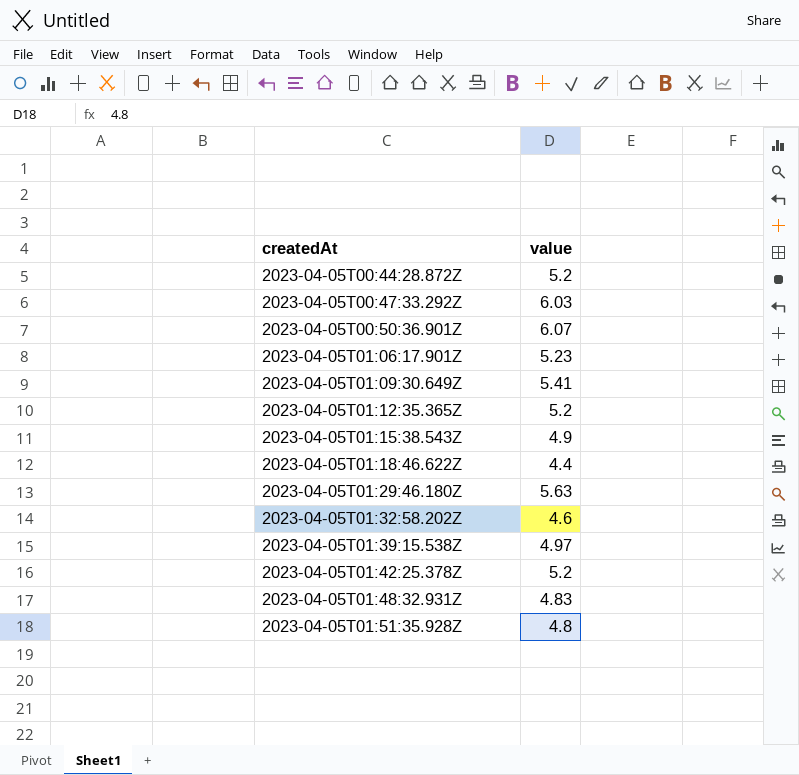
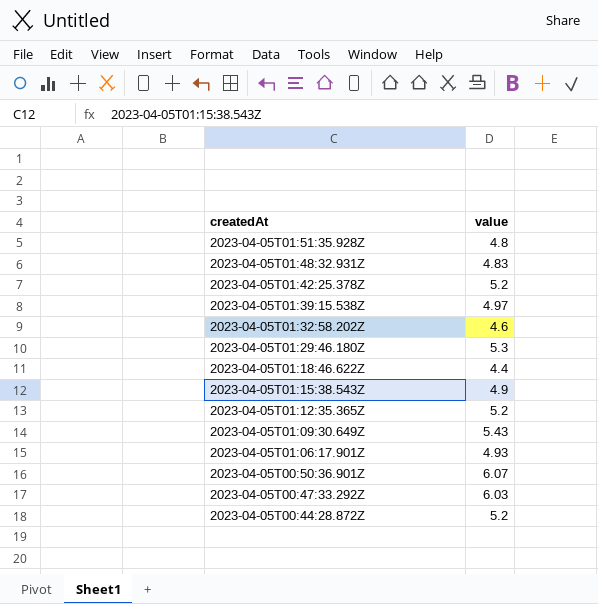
row order: createdAt ascending -> createdAt descending
2023-04-05T01:29:46.180Z | value: 5.63 -> 5.3
2023-04-05T01:09:30.649Z | value: 5.41 -> 5.43
2023-04-05T01:06:17.901Z | value: 5.23 -> 4.93

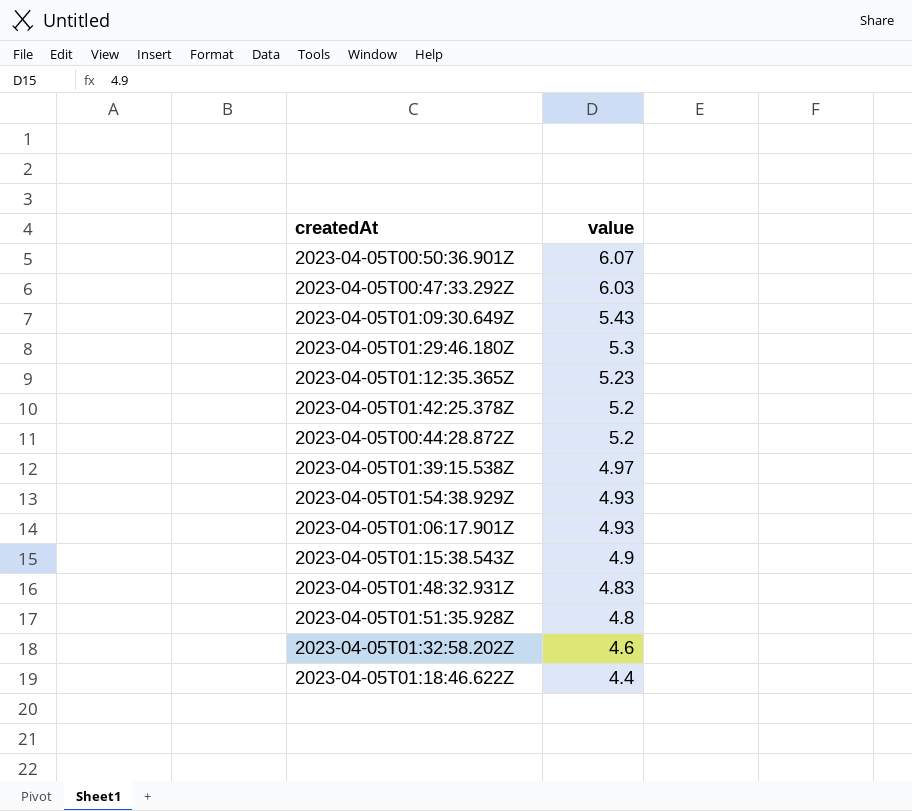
row order: createdAt descending -> value descending
2023-04-05T01:12:35.365Z | value: 5.2 -> 5.23
row 2023-04-05T01:54:38.929Z: none -> 4.93

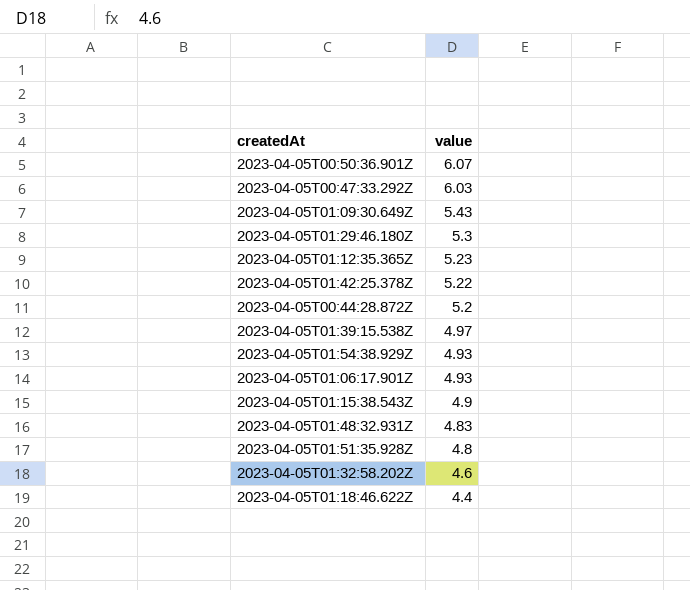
2023-04-05T01:42:25.378Z | value: 5.2 -> 5.22

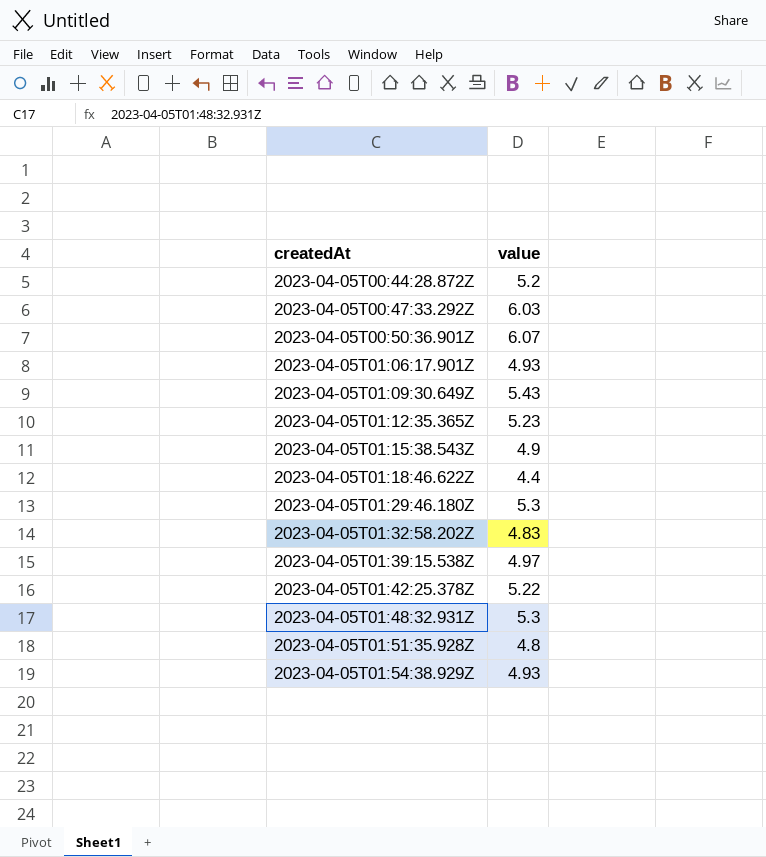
row order: value descending -> createdAt ascending
2023-04-05T01:32:58.202Z | value: 4.6 -> 4.83
2023-04-05T01:48:32.931Z | value: 4.83 -> 5.3

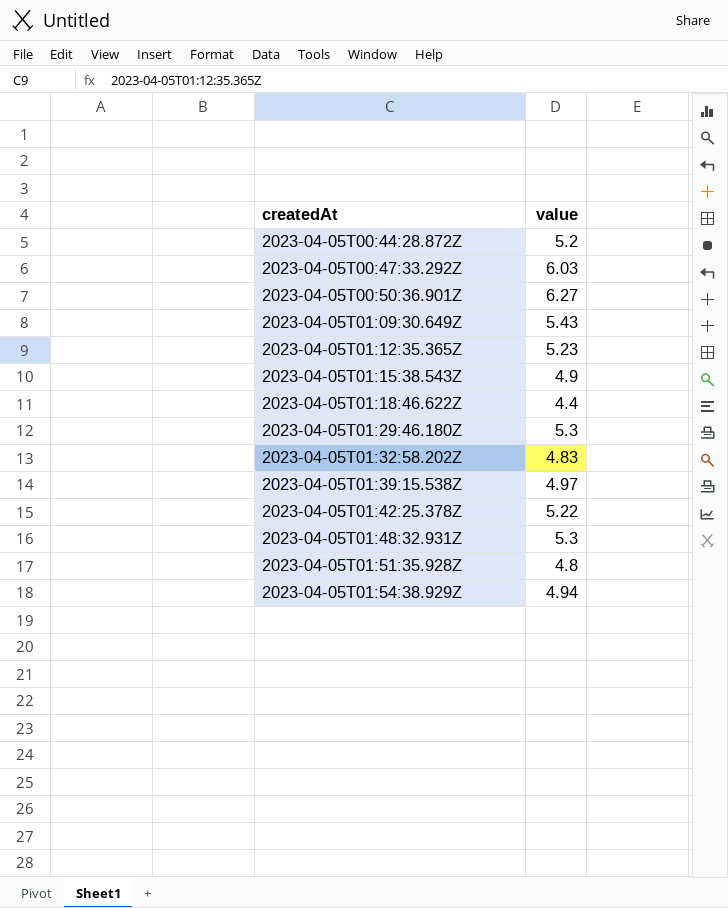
row 2023-04-05T01:06:17.901Z: 4.93 -> none
2023-04-05T00:50:36.901Z | value: 6.07 -> 6.27
2023-04-05T01:54:38.929Z | value: 4.93 -> 4.94

